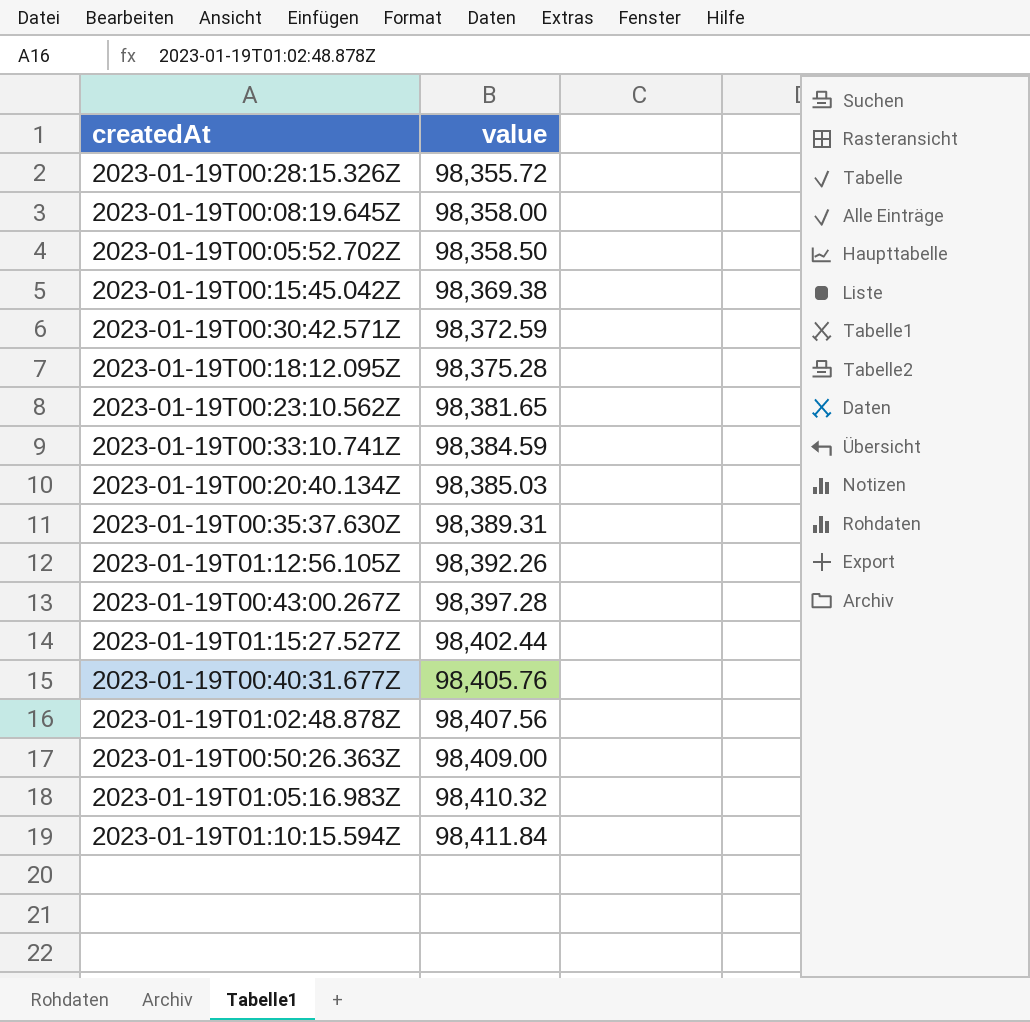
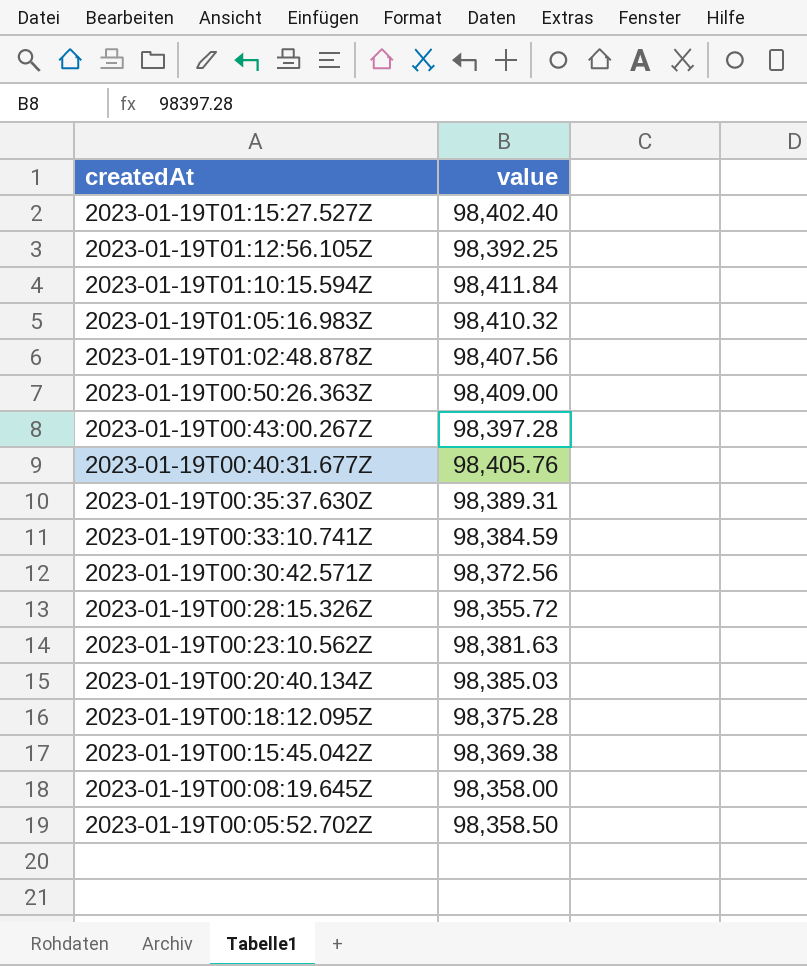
row order: value ascending -> createdAt descending
2023-01-19T01:15:27.527Z | value: 98,402.44 -> 98,402.40
2023-01-19T01:12:56.105Z | value: 98,392.26 -> 98,392.25
2023-01-19T00:30:42.571Z | value: 98,372.59 -> 98,372.56
2023-01-19T00:23:10.562Z | value: 98,381.65 -> 98,381.63

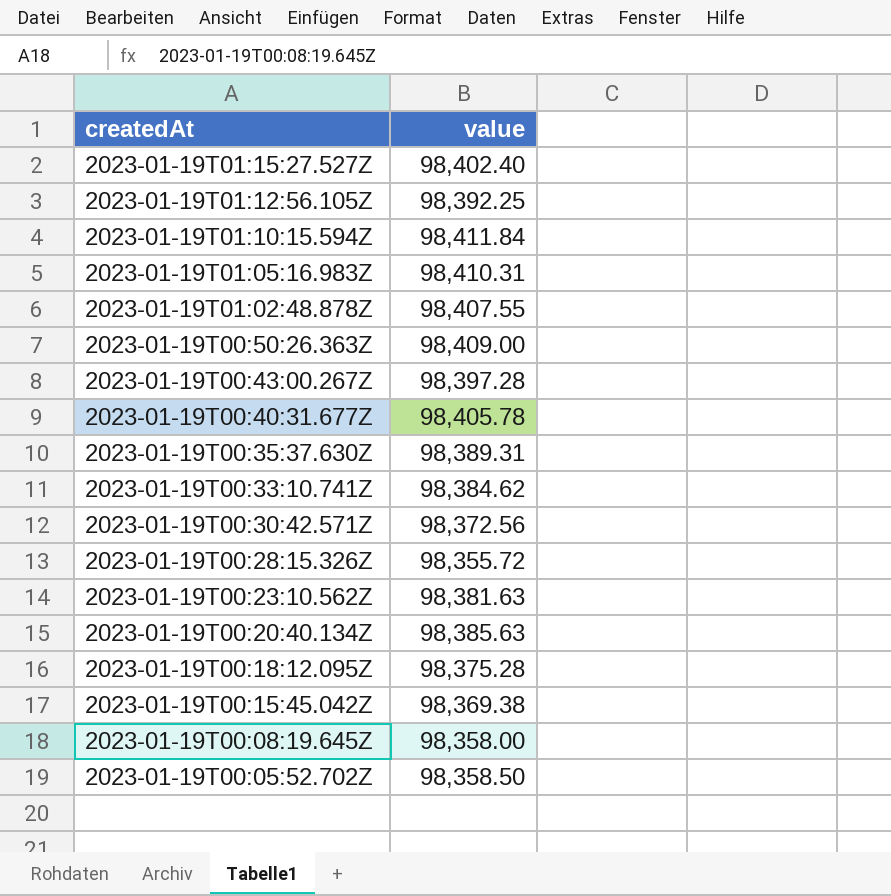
2023-01-19T01:05:16.983Z | value: 98,410.32 -> 98,410.31
2023-01-19T01:02:48.878Z | value: 98,407.56 -> 98,407.55
2023-01-19T00:40:31.677Z | value: 98,405.76 -> 98,405.78
2023-01-19T00:33:10.741Z | value: 98,384.59 -> 98,384.62
2023-01-19T00:20:40.134Z | value: 98,385.03 -> 98,385.63

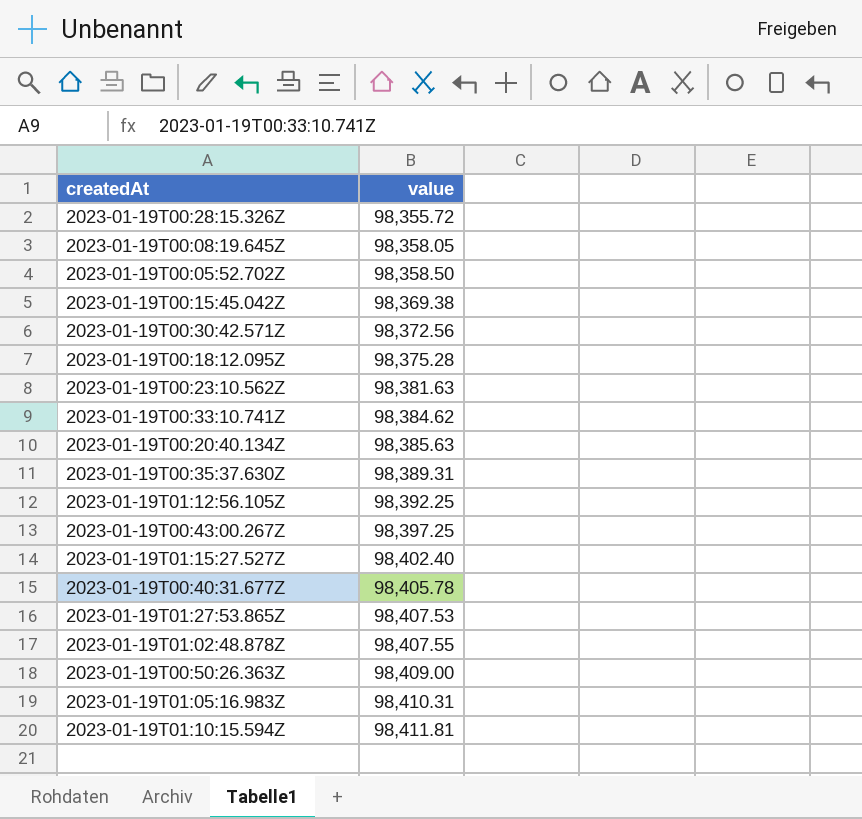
row order: createdAt descending -> value ascending
2023-01-19T00:08:19.645Z | value: 98,358.00 -> 98,358.05
2023-01-19T00:43:00.267Z | value: 98,397.28 -> 98,397.25
row 2023-01-19T01:27:53.865Z: none -> 98,407.53
2023-01-19T01:10:15.594Z | value: 98,411.84 -> 98,411.81

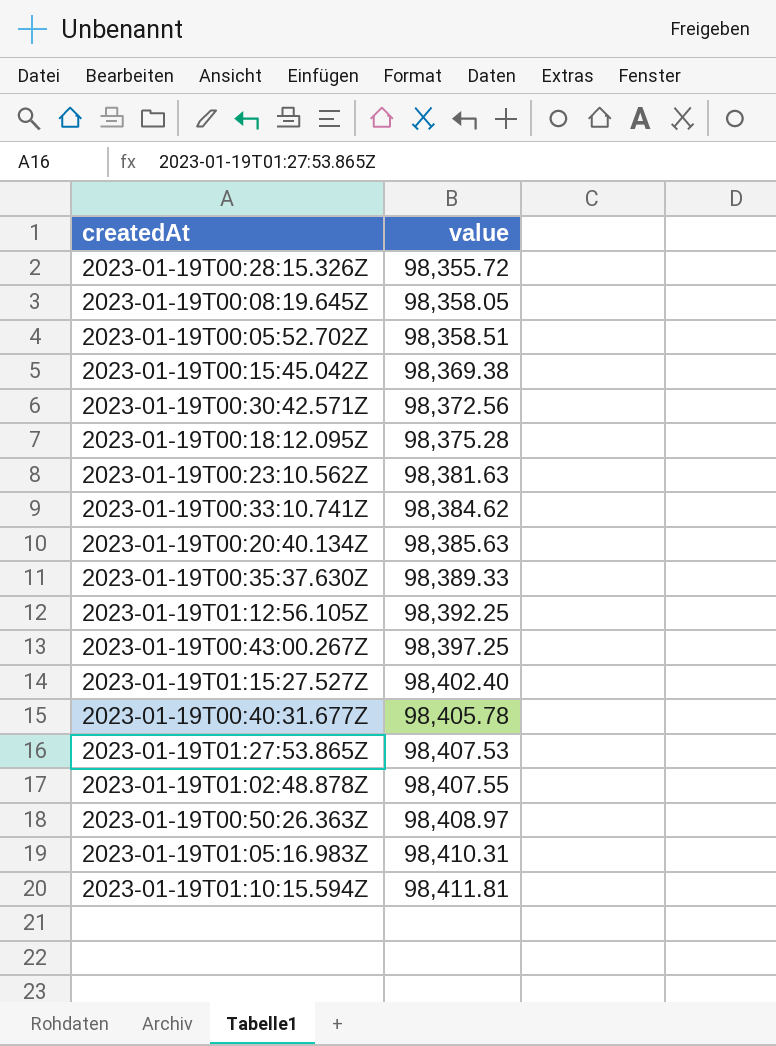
2023-01-19T00:05:52.702Z | value: 98,358.50 -> 98,358.51
2023-01-19T00:35:37.630Z | value: 98,389.31 -> 98,389.33
2023-01-19T00:50:26.363Z | value: 98,409.00 -> 98,408.97

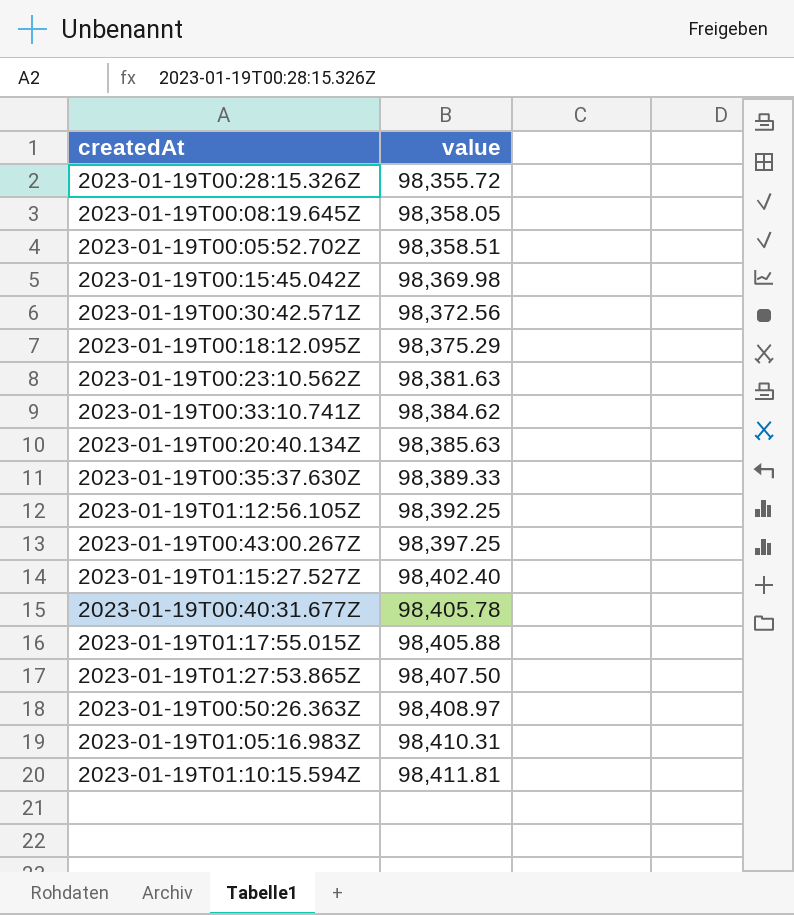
row 2023-01-19T01:02:48.878Z: 98,407.55 -> none
2023-01-19T00:15:45.042Z | value: 98,369.38 -> 98,369.98
2023-01-19T00:18:12.095Z | value: 98,375.28 -> 98,375.29
row 2023-01-19T01:17:55.015Z: none -> 98,405.88
2023-01-19T01:27:53.865Z | value: 98,407.53 -> 98,407.50

